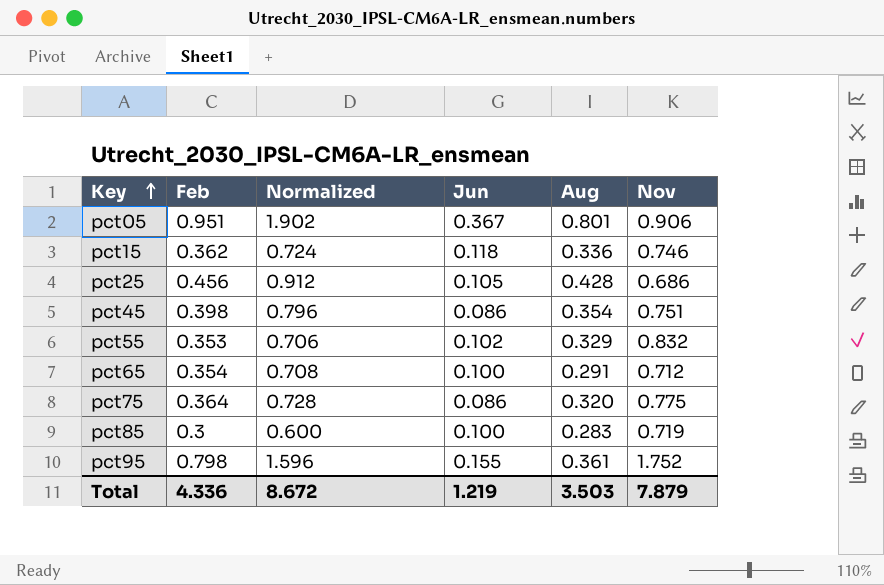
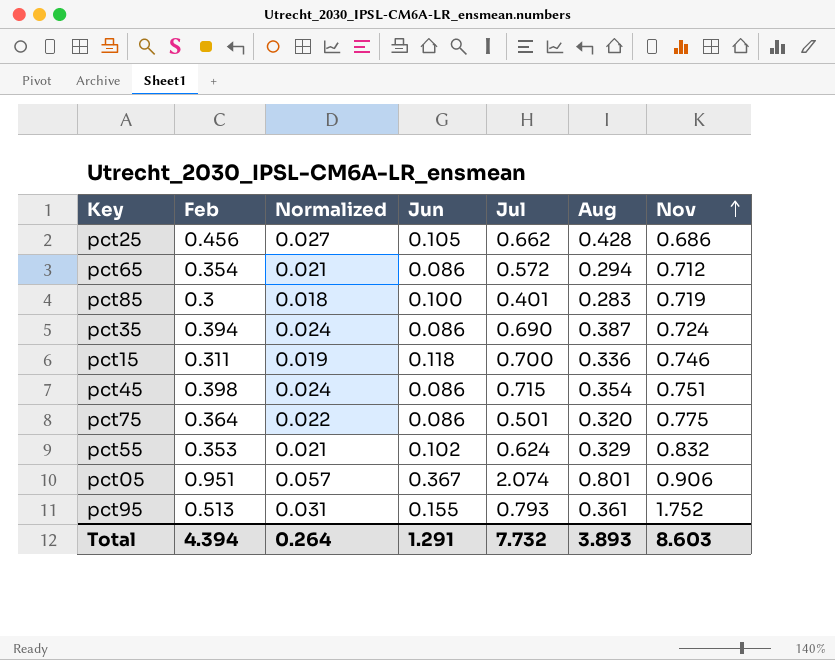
row order: Key ascending -> Nov ascending
column Normalized | formula: [Feb] * 2 -> [Feb] * 0.06
column Jul | position: none -> 5
pct65 | Jun: 0.100 -> 0.086
pct65 | Aug: 0.291 -> 0.294
row pct35: none -> 0.394 | 0.024 | 0.086 | 0.690 | 0.387 | 0.724
pct15 | Feb: 0.362 -> 0.311
pct95 | Feb: 0.798 -> 0.513
Total | Feb: 4.336 -> 4.394
Total | Normalized: 8.672 -> 0.264
Total | Jun: 1.219 -> 1.291
Total | Aug: 3.503 -> 3.893
Total | Nov: 7.879 -> 8.603

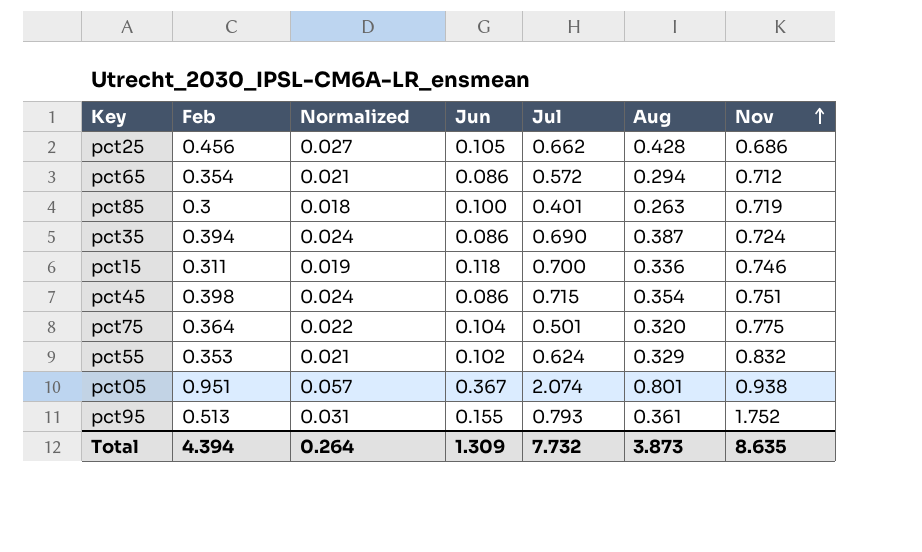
pct85 | Aug: 0.283 -> 0.263
pct75 | Jun: 0.086 -> 0.104
pct05 | Nov: 0.906 -> 0.938
Total | Jun: 1.291 -> 1.309
Total | Aug: 3.893 -> 3.873
Total | Nov: 8.603 -> 8.635

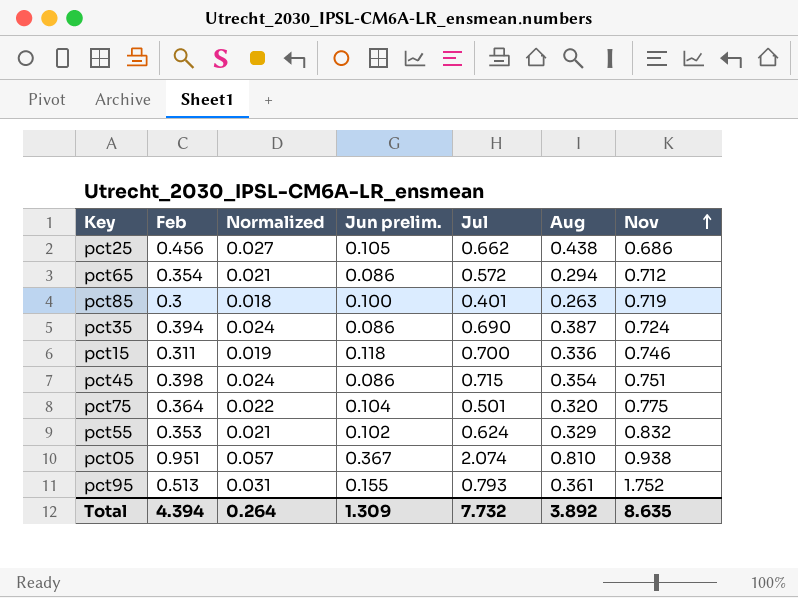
column name: Jun -> Jun prelim.
pct25 | Aug: 0.428 -> 0.438
pct05 | Aug: 0.801 -> 0.810
Total | Aug: 3.873 -> 3.892

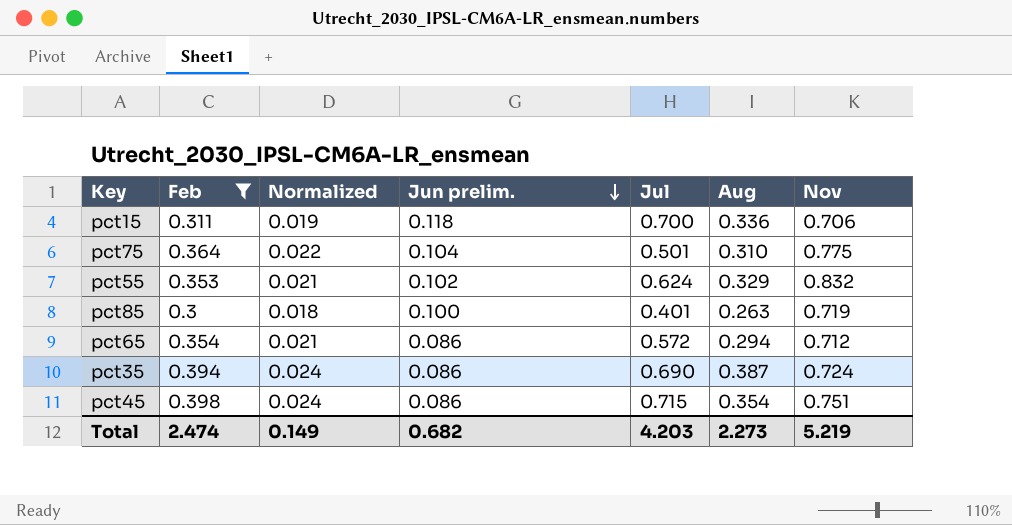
filter: none -> Feb <= 0.398
row order: Nov ascending -> Jun prelim. descending
pct15 | Nov: 0.746 -> 0.706
pct75 | Aug: 0.320 -> 0.310
Total | Feb: 4.394 -> 2.474
Total | Normalized: 0.264 -> 0.149
Total | Jun prelim.: 1.309 -> 0.682
Total | Jul: 7.732 -> 4.203
Total | Aug: 3.892 -> 2.273
Total | Nov: 8.635 -> 5.219

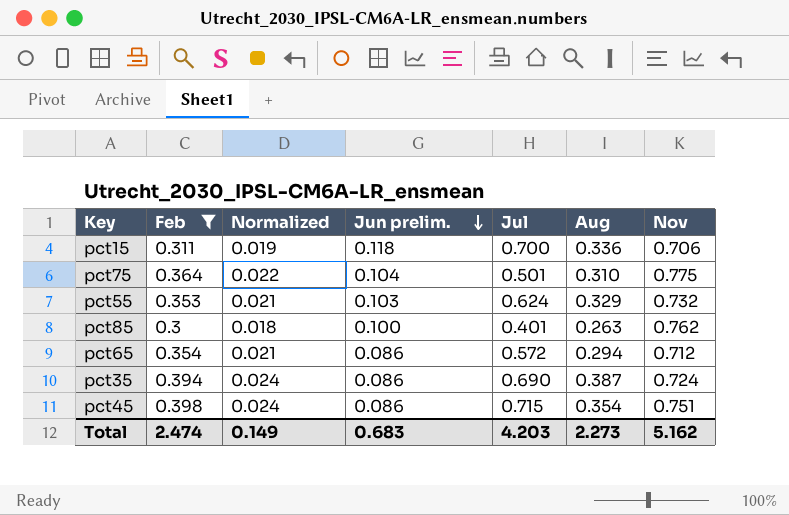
pct55 | Jun prelim.: 0.102 -> 0.103
pct55 | Nov: 0.832 -> 0.732
pct85 | Nov: 0.719 -> 0.762
Total | Jun prelim.: 0.682 -> 0.683
Total | Nov: 5.219 -> 5.162

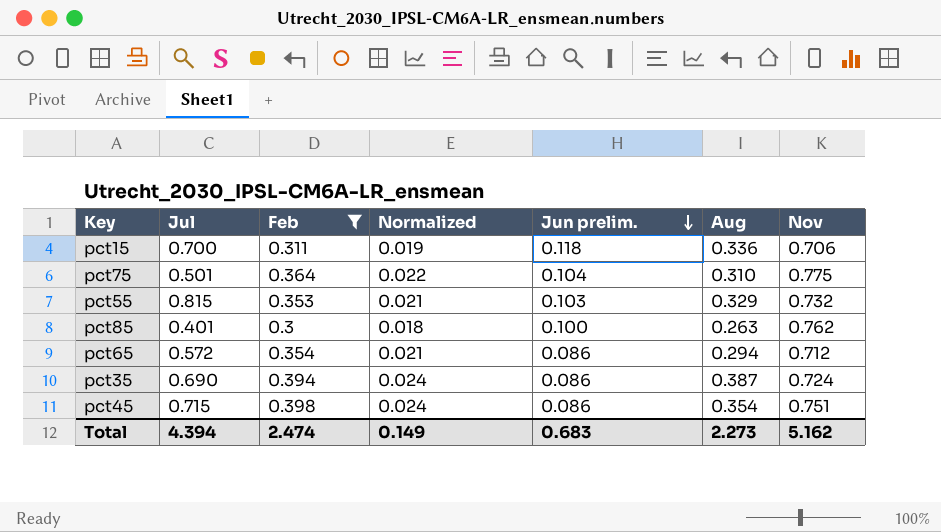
column Jul | position: 5 -> 2
pct55 | Jul: 0.624 -> 0.815
Total | Jul: 4.203 -> 4.394

